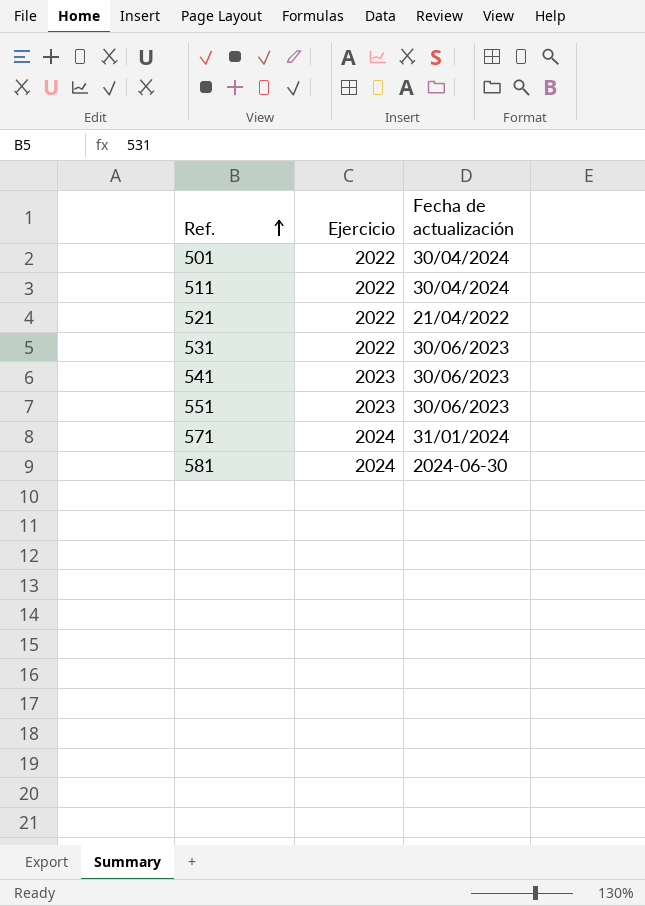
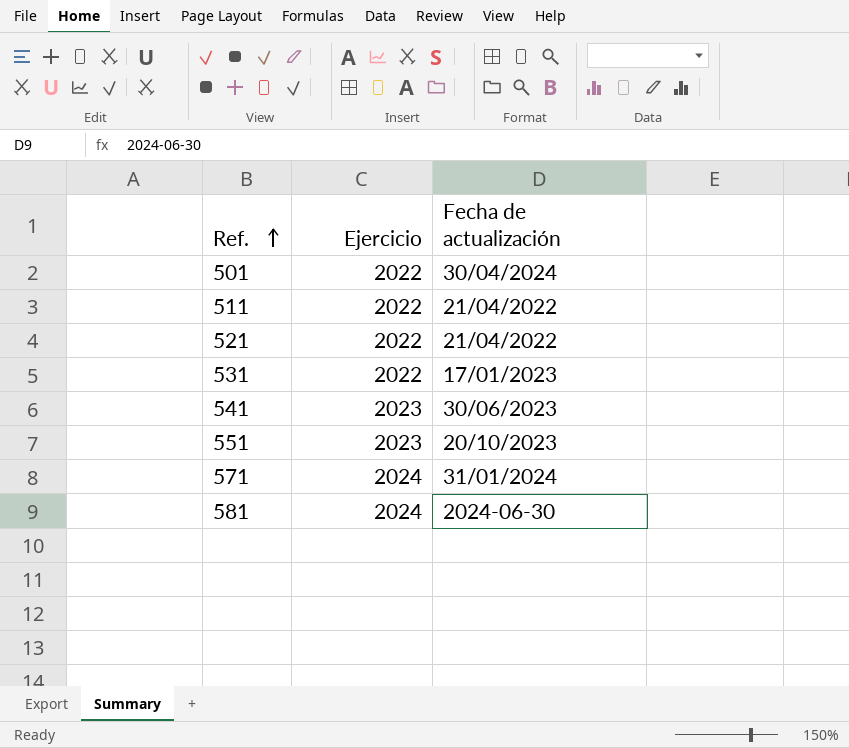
511 | Fecha de actualización: 30/04/2024 -> 21/04/2022
531 | Fecha de actualización: 30/06/2023 -> 17/01/2023
551 | Fecha de actualización: 30/06/2023 -> 20/10/2023

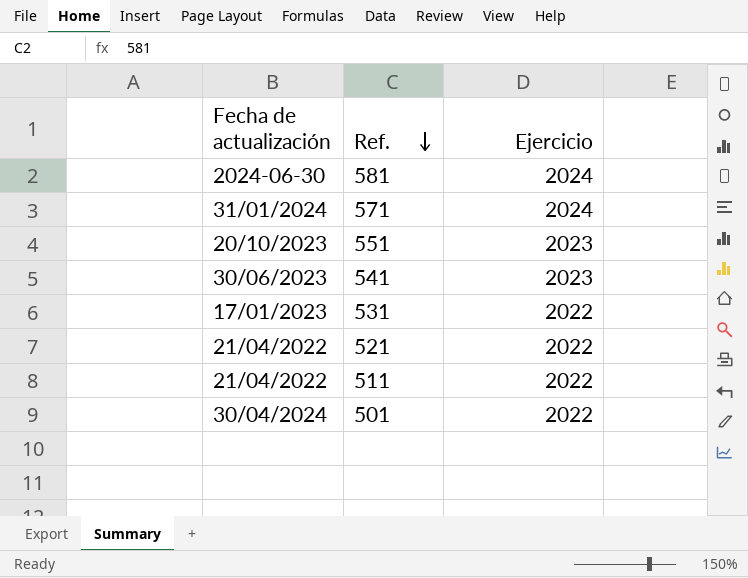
row order: Ref. ascending -> Ref. descending
column Fecha de actualización | position: 3 -> 1

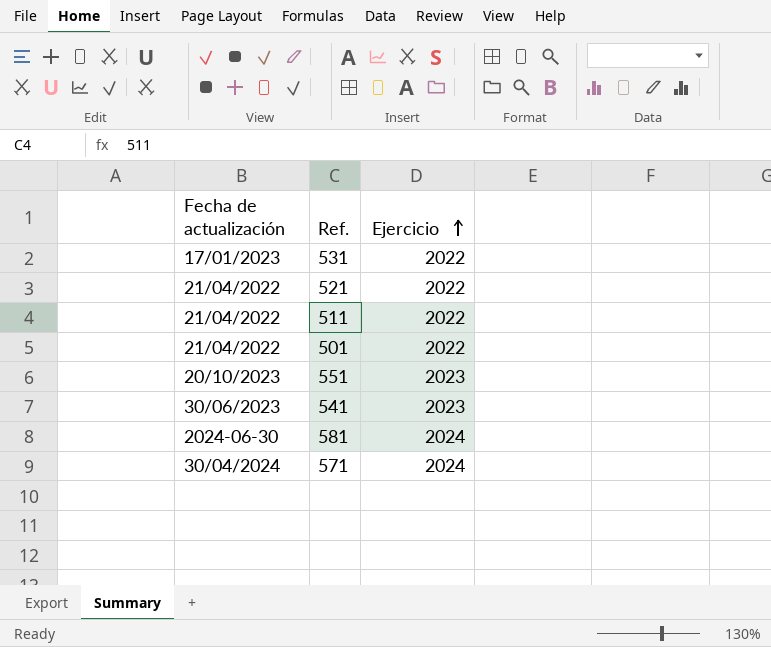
row order: Ref. descending -> Ejercicio ascending
501 | Fecha de actualización: 30/04/2024 -> 21/04/2022
571 | Fecha de actualización: 31/01/2024 -> 30/04/2024

